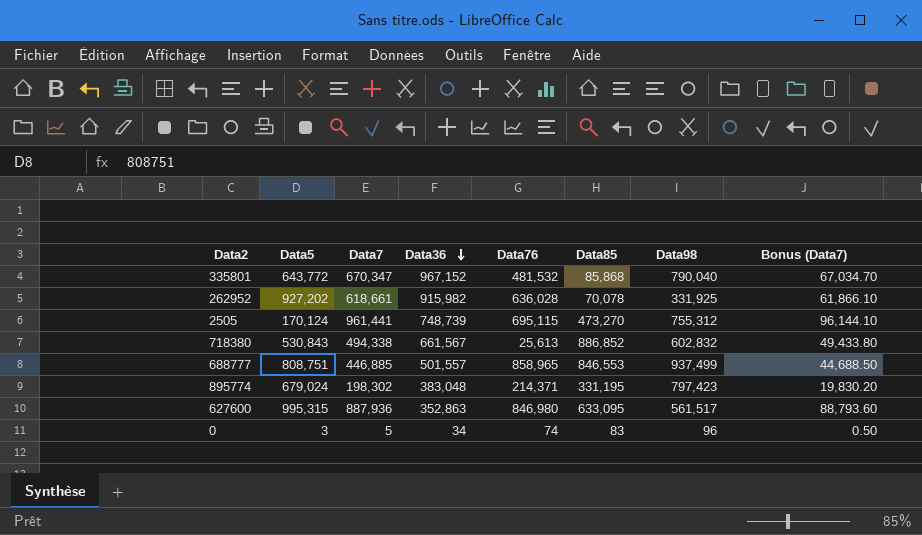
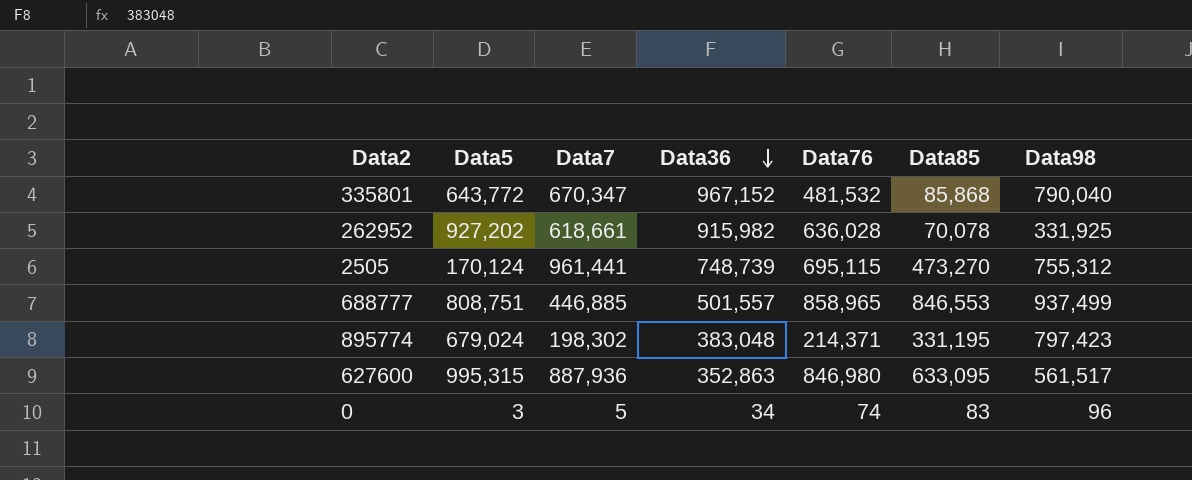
column Bonus (Data7) | formula: [Data7] * 0.1 -> none
row 718380: 530,843 | 494,338 | 661,567 | 25,613 | 886,852 | 602,832 | 49,433.80 -> none

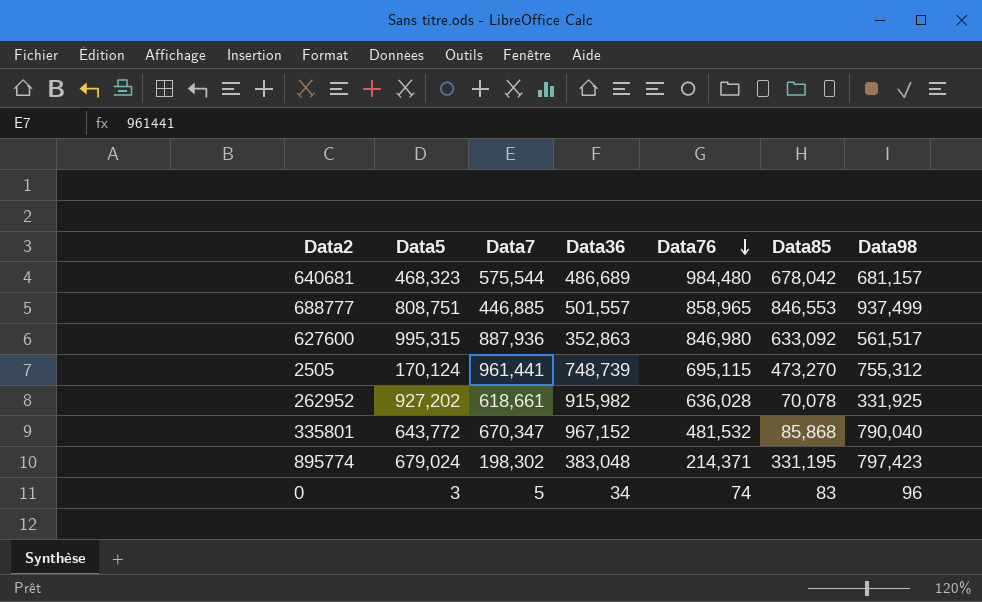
row order: Data36 descending -> Data76 descending
row 640681: none -> 468,323 | 575,544 | 486,689 | 984,480 | 678,042 | 681,157
627600 | Data85: 633,095 -> 633,092

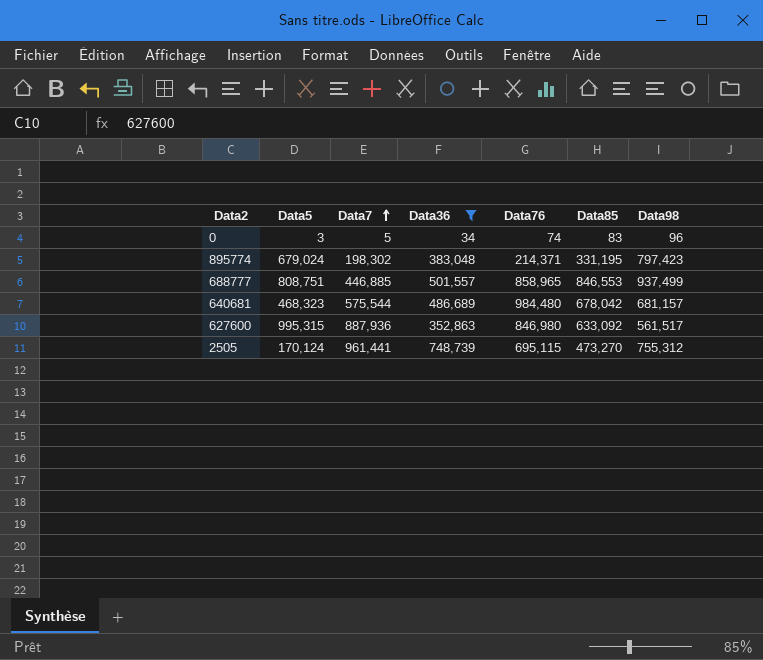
filter: none -> Data36 <= 748,739
row order: Data76 descending -> Data7 ascending

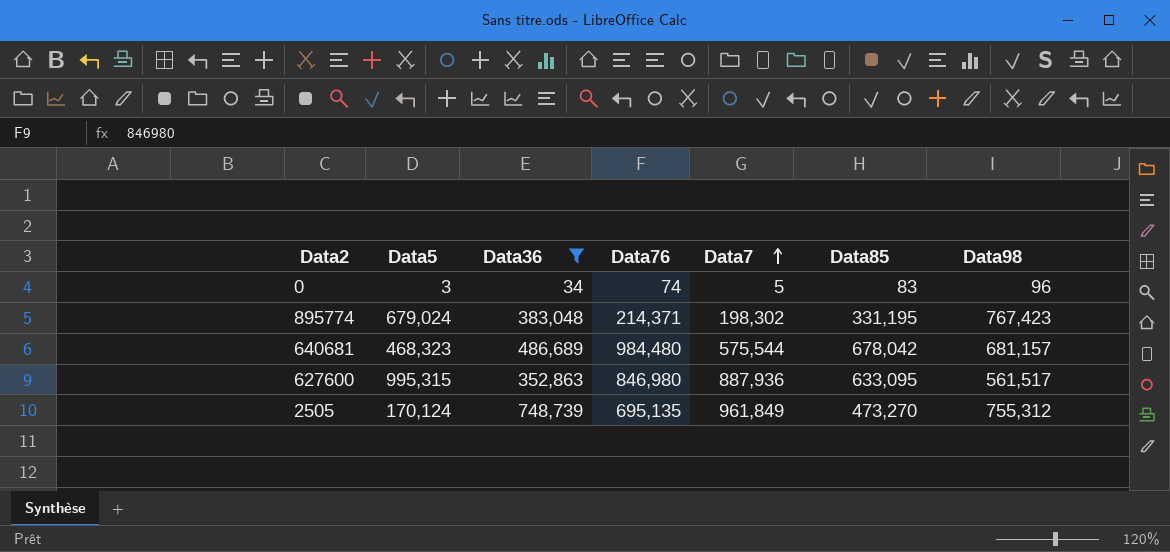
column Data7 | position: 3 -> 5
row 688777: 808,751 | 446,885 | 501,557 | 858,965 | 846,553 | 937,499 -> none
895774 | Data98: 797,423 -> 767,423
627600 | Data85: 633,092 -> 633,095
2505 | Data76: 695,115 -> 695,135
2505 | Data7: 961,441 -> 961,849

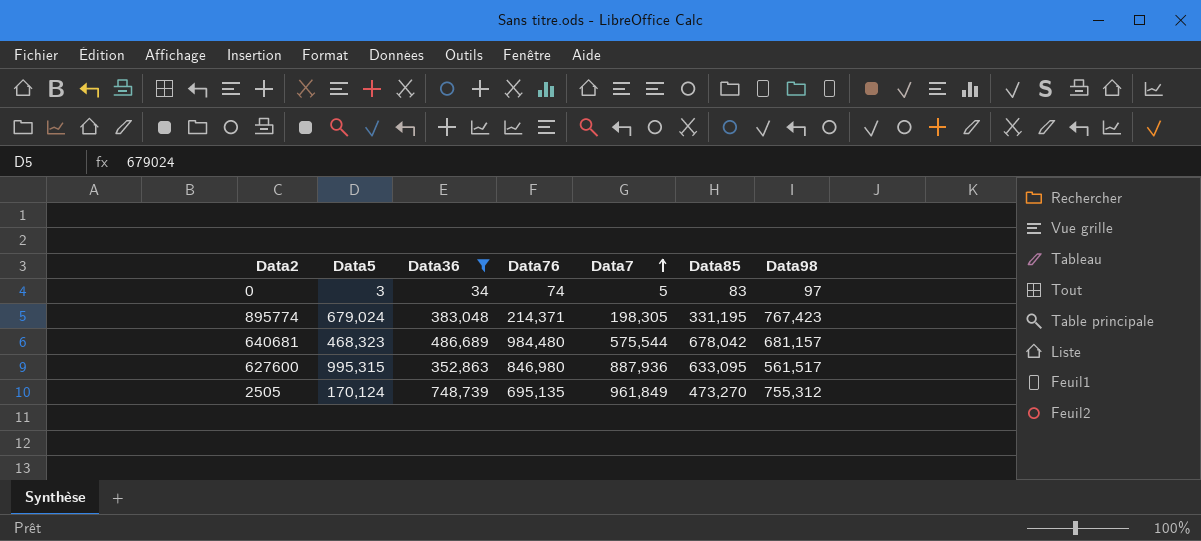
0 | Data98: 96 -> 97
895774 | Data7: 198,302 -> 198,305

